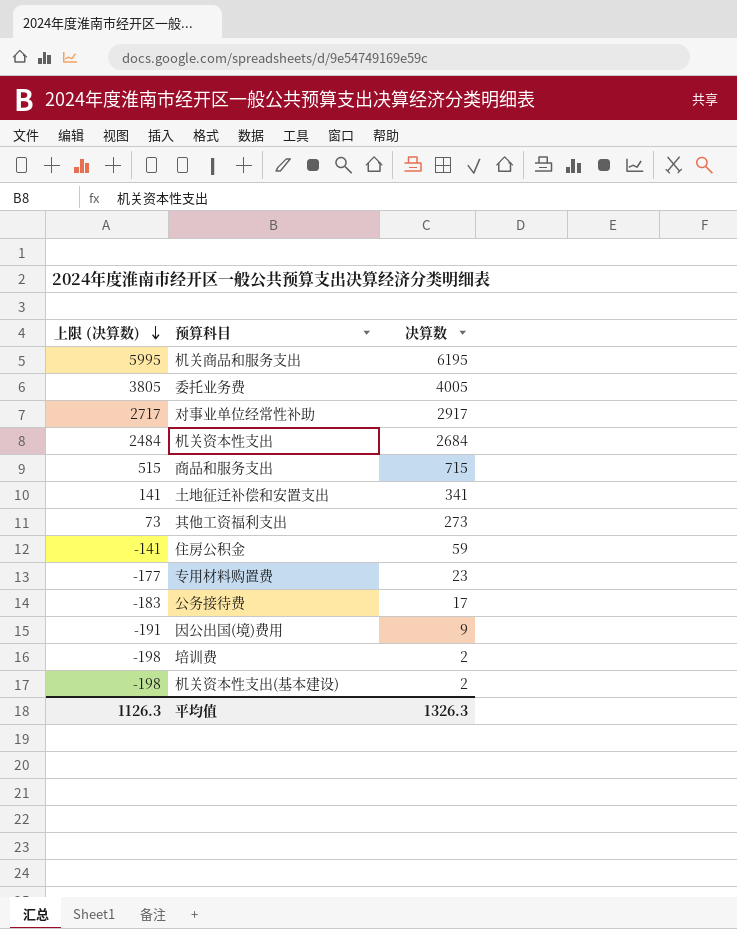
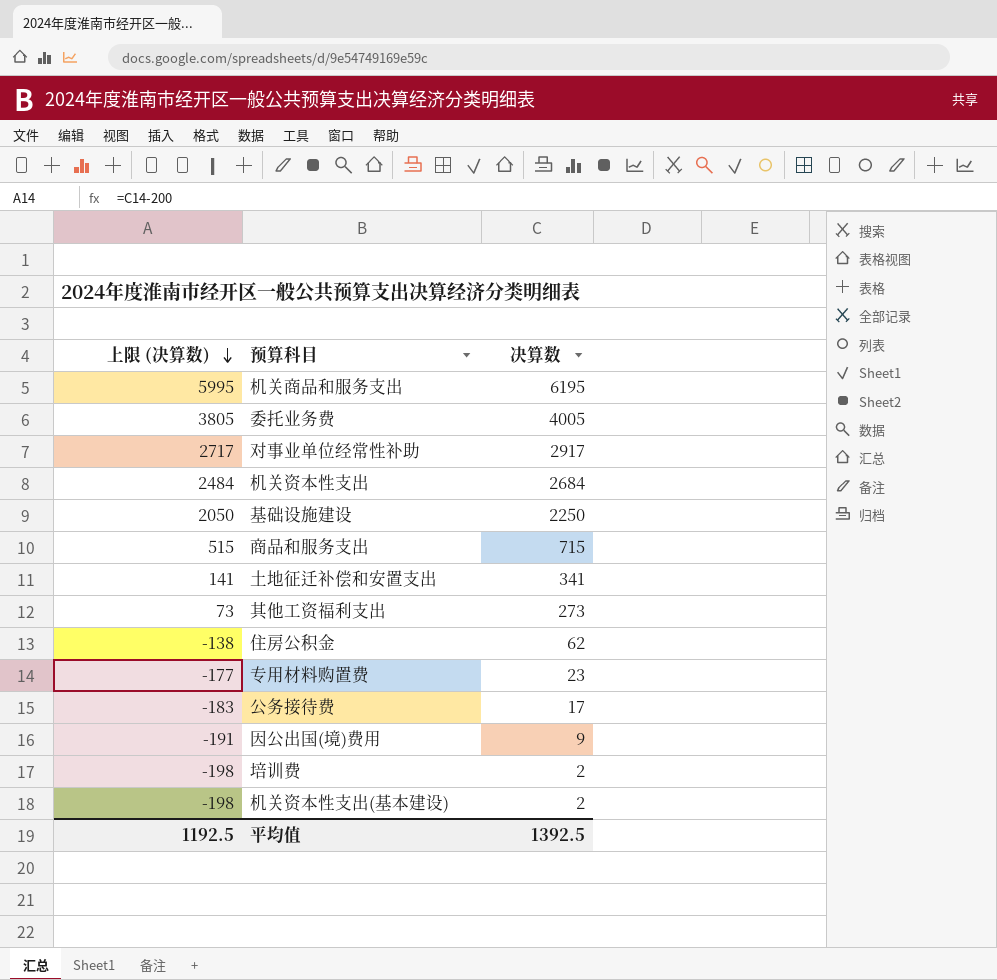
row 基础设施建设: none -> 2050 | 2250
住房公积金 | 上限 (决算数): -141 -> -138
住房公积金 | 决算数: 59 -> 62
平均值 | 上限 (决算数): 1126.3 -> 1192.5
平均值 | 决算数: 1326.3 -> 1392.5

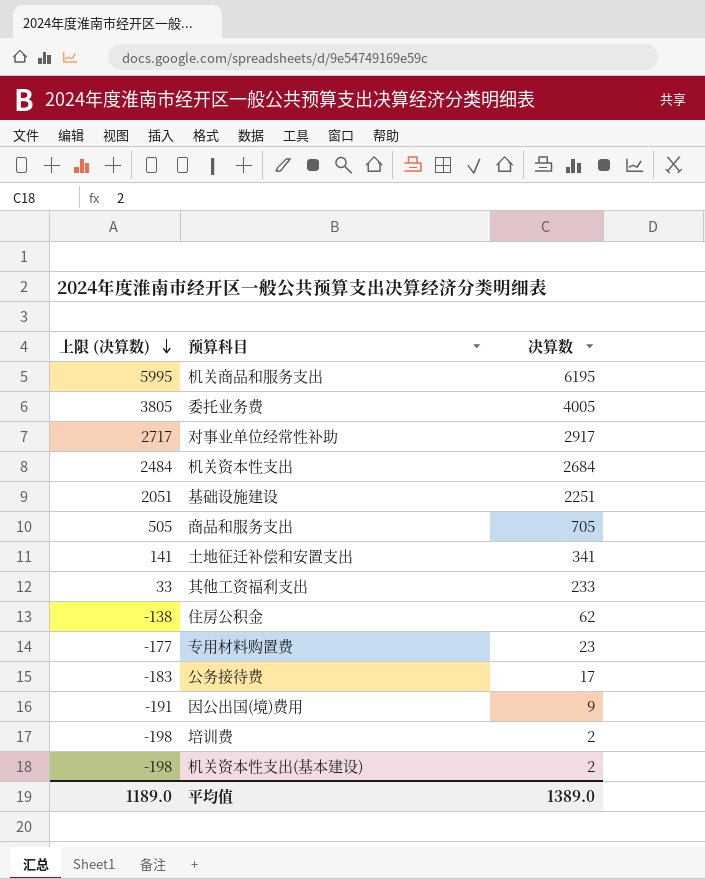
基础设施建设 | 上限 (决算数): 2050 -> 2051
基础设施建设 | 决算数: 2250 -> 2251
商品和服务支出 | 上限 (决算数): 515 -> 505
商品和服务支出 | 决算数: 715 -> 705
其他工资福利支出 | 上限 (决算数): 73 -> 33
其他工资福利支出 | 决算数: 273 -> 233
平均值 | 上限 (决算数): 1192.5 -> 1189.0
平均值 | 决算数: 1392.5 -> 1389.0

